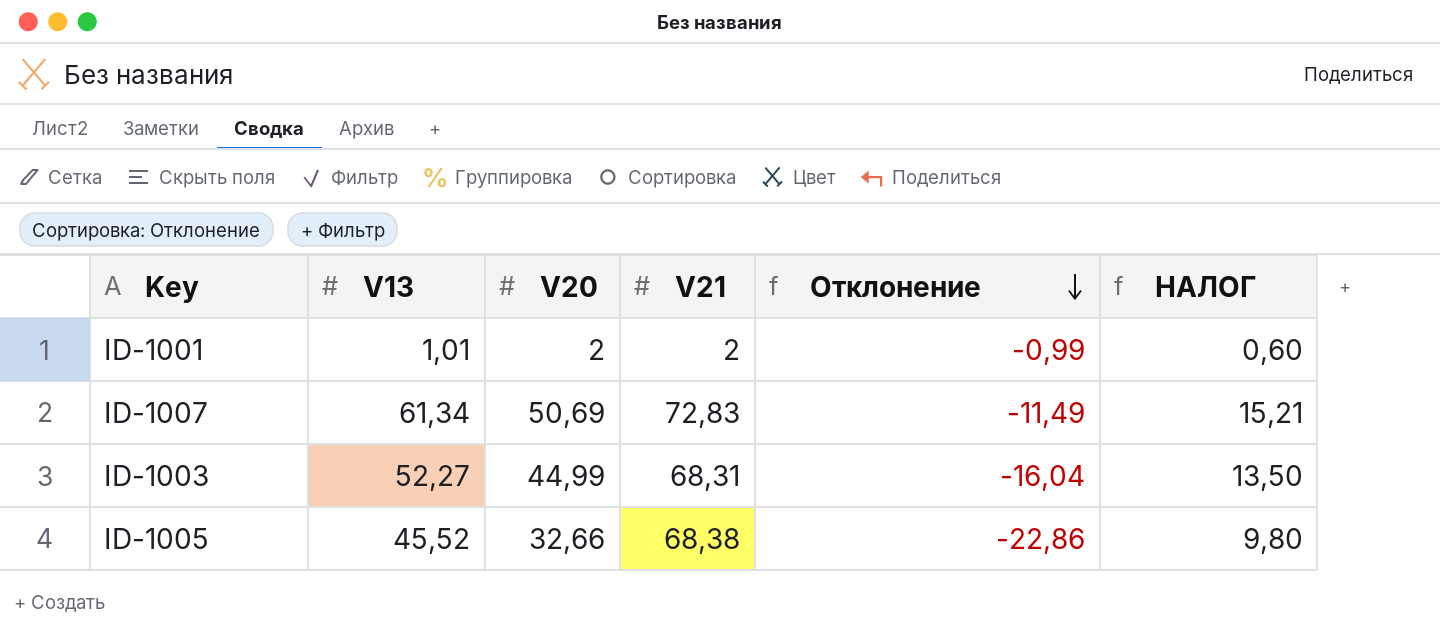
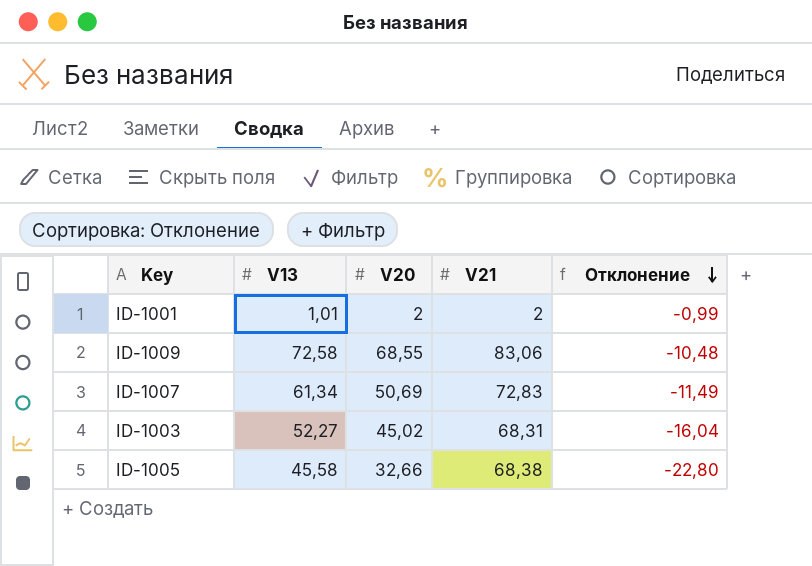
column НАЛОГ | formula: [V20] * 0,3 -> none
row ID-1009: none -> 72,58 | 68,55 | 83,06 | -10,48
ID-1003 | V20: 44,99 -> 45,02
ID-1005 | V13: 45,52 -> 45,58
ID-1005 | Отклонение: -22,86 -> -22,80

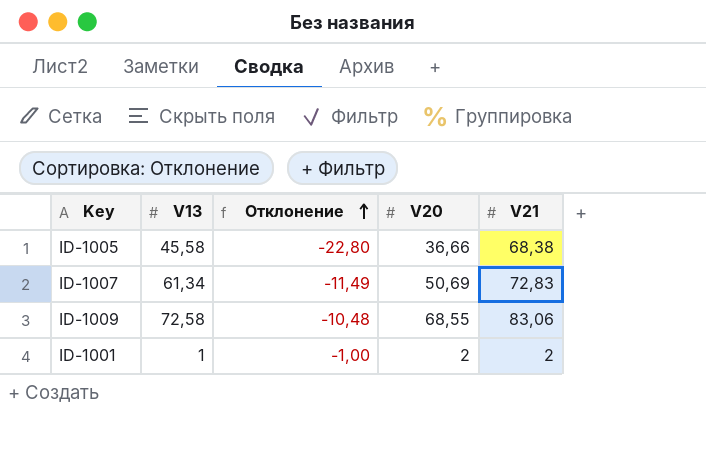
row order: Отклонение descending -> Отклонение ascending
column Отклонение | position: 5 -> 3
row ID-1003: 52,27 | 45,02 | 68,31 | -16,04 -> none
ID-1005 | V20: 32,66 -> 36,66
ID-1001 | V13: 1,01 -> 1
ID-1001 | Отклонение: -0,99 -> -1,00

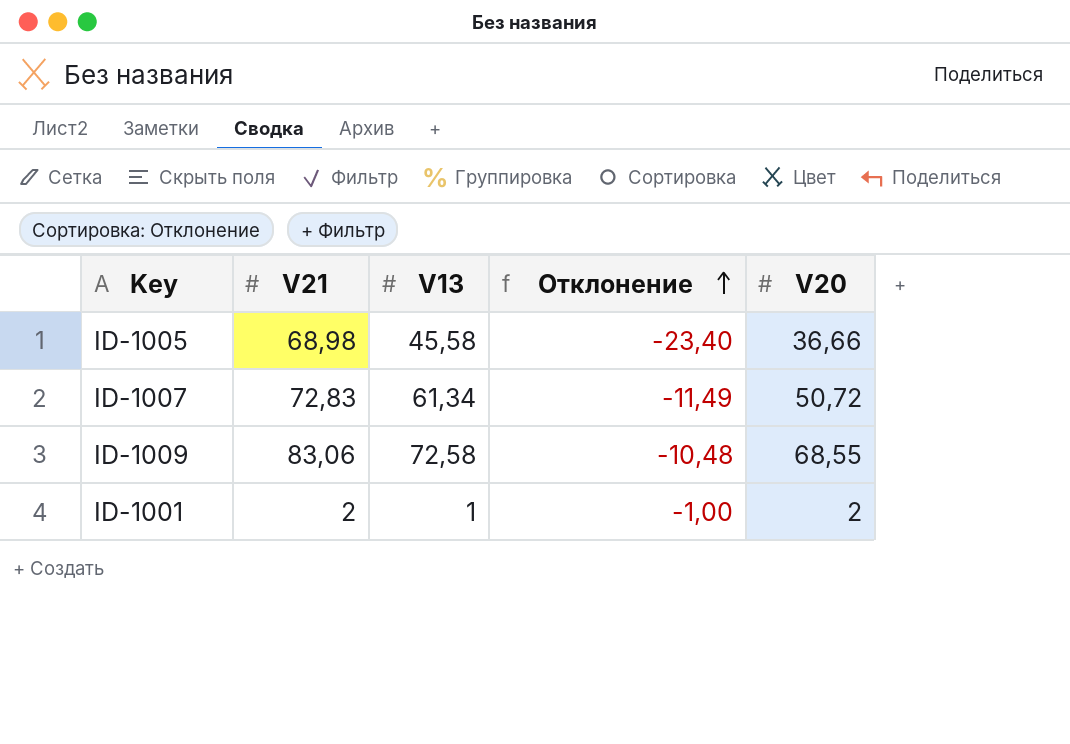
column V21 | position: 5 -> 2
ID-1005 | V21: 68,38 -> 68,98
ID-1005 | Отклонение: -22,80 -> -23,40
ID-1007 | V20: 50,69 -> 50,72

